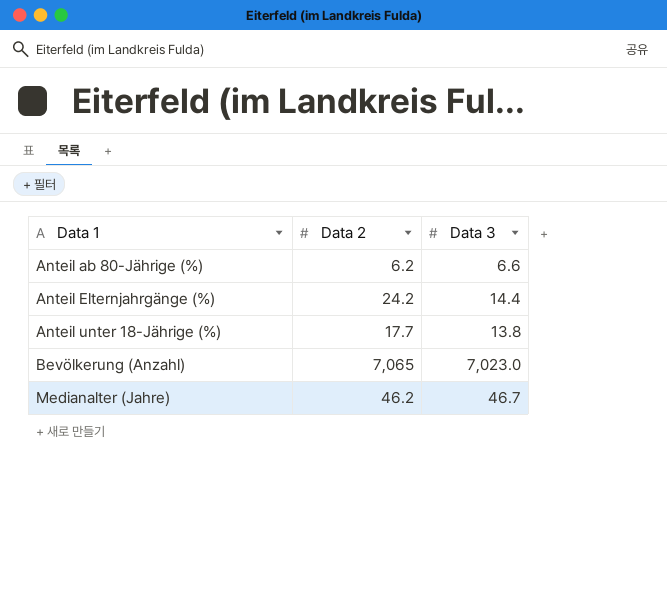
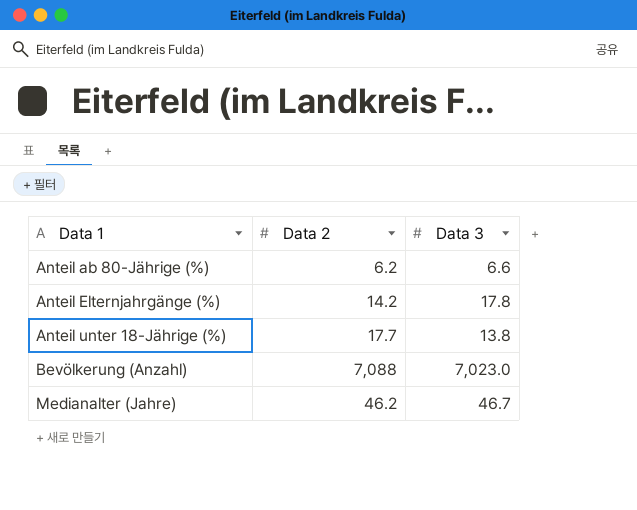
Anteil Elternjahrgänge (%) | Data 2: 24.2 -> 14.2
Anteil Elternjahrgänge (%) | Data 3: 14.4 -> 17.8
Bevölkerung (Anzahl) | Data 2: 7,065 -> 7,088

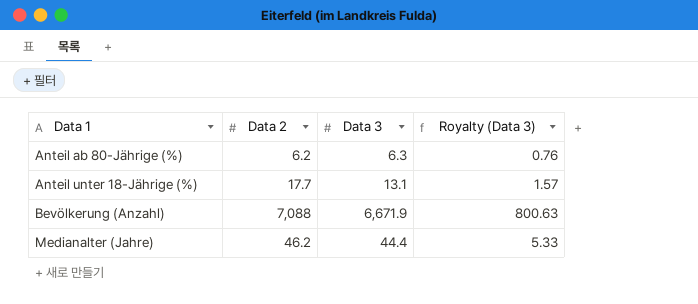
column Royalty (Data 3) | formula: none -> [Data 3] * 0.12
row Anteil Elternjahrgänge (%): 14.2 | 17.8 -> none
Anteil ab 80-Jährige (%) | Data 3: 6.6 -> 6.3
Anteil unter 18-Jährige (%) | Data 3: 13.8 -> 13.1
Bevölkerung (Anzahl) | Data 3: 7,023.0 -> 6,671.9
Medianalter (Jahre) | Data 3: 46.7 -> 44.4

